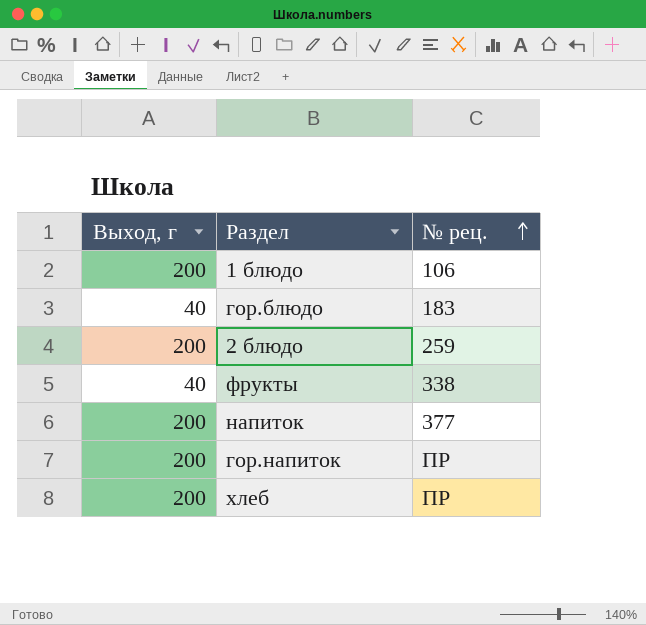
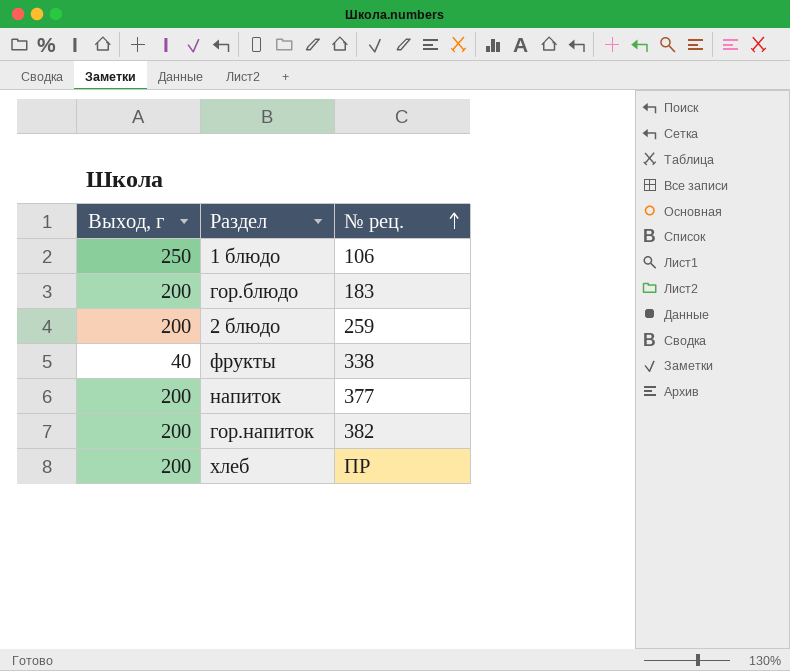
1 блюдо | Выход, г: 200 -> 250
гор.блюдо | Выход, г: 40 -> 200
гор.напиток | № рец.: ПР -> 382

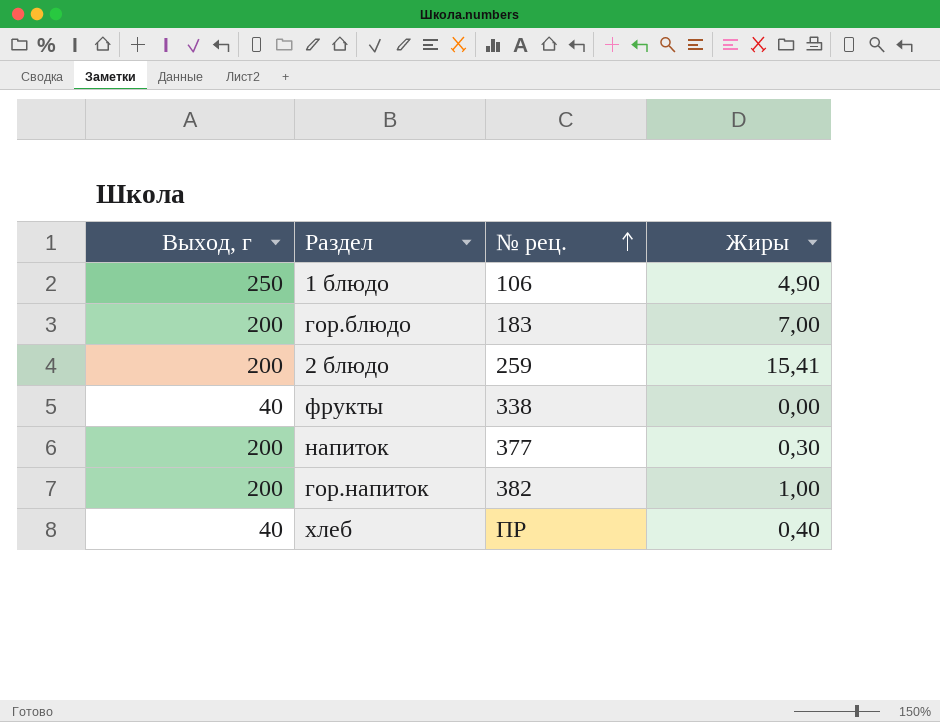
column Жиры | position: none -> 4
хлеб | Выход, г: 200 -> 40

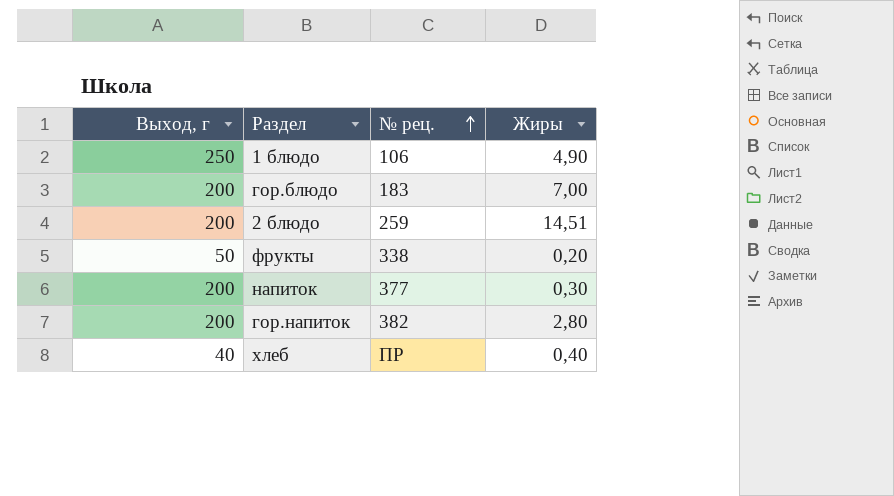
2 блюдо | Жиры: 15,41 -> 14,51
фрукты | Выход, г: 40 -> 50
фрукты | Жиры: 0,00 -> 0,20
гор.напиток | Жиры: 1,00 -> 2,80

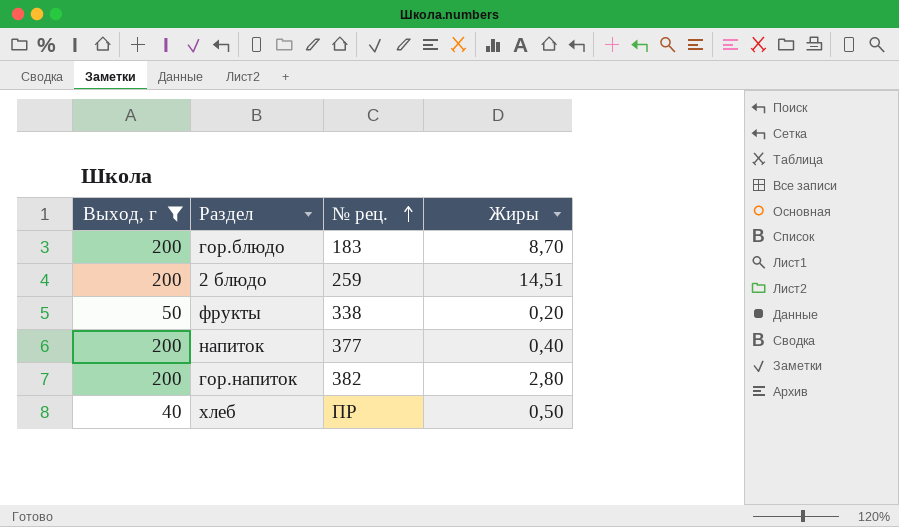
filter: none -> Выход, г != 250
гор.блюдо | Жиры: 7,00 -> 8,70
напиток | Жиры: 0,30 -> 0,40
хлеб | Жиры: 0,40 -> 0,50

